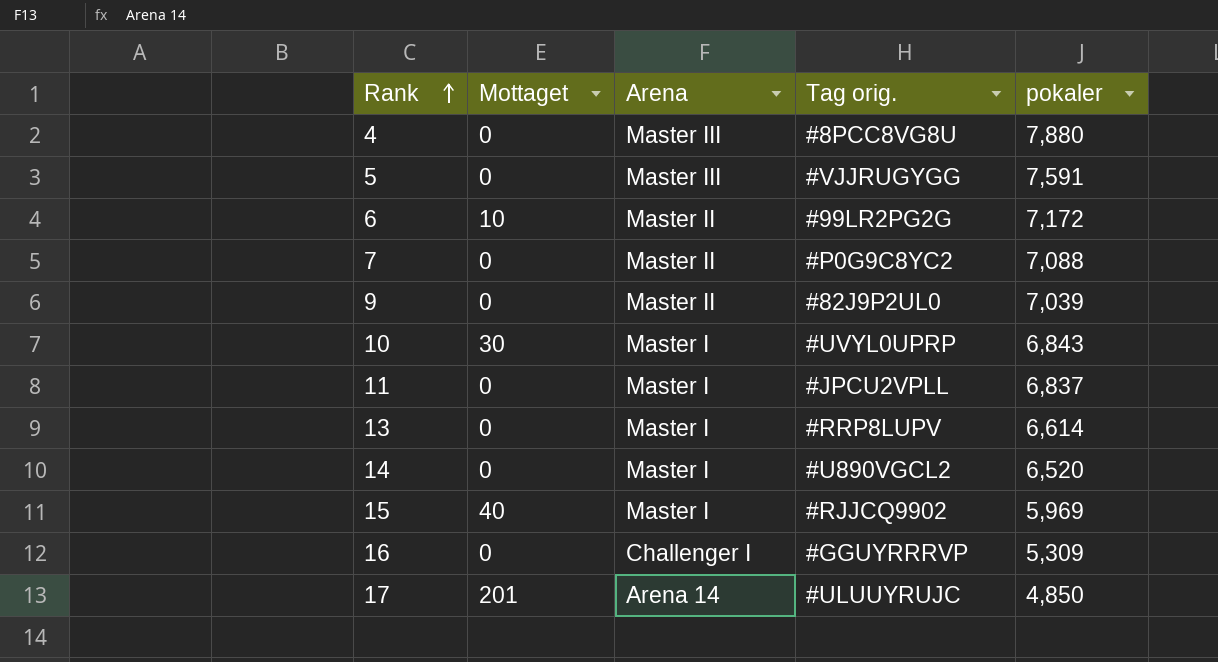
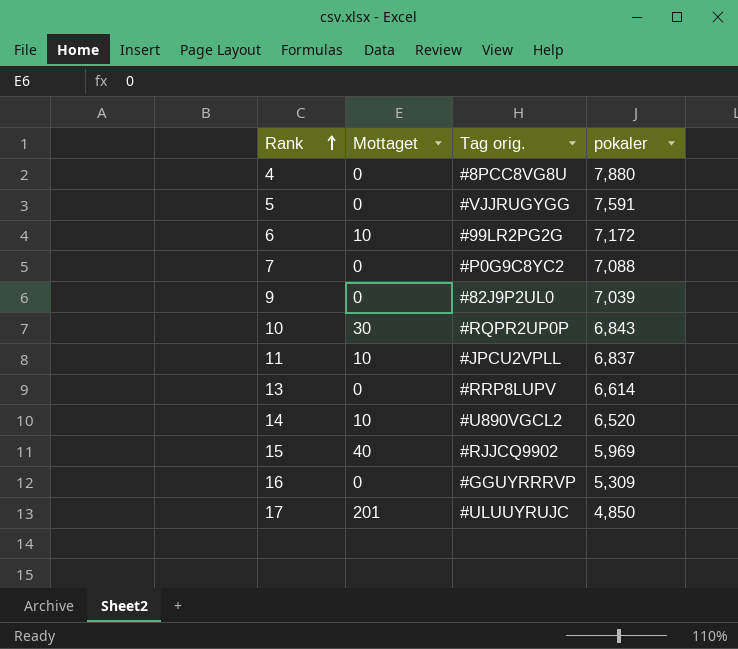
column Arena | position: 3 -> none
10 | Tag orig.: #UVYL0UPRP -> #RQPR2UP0P
11 | Mottaget: 0 -> 10
14 | Mottaget: 0 -> 10

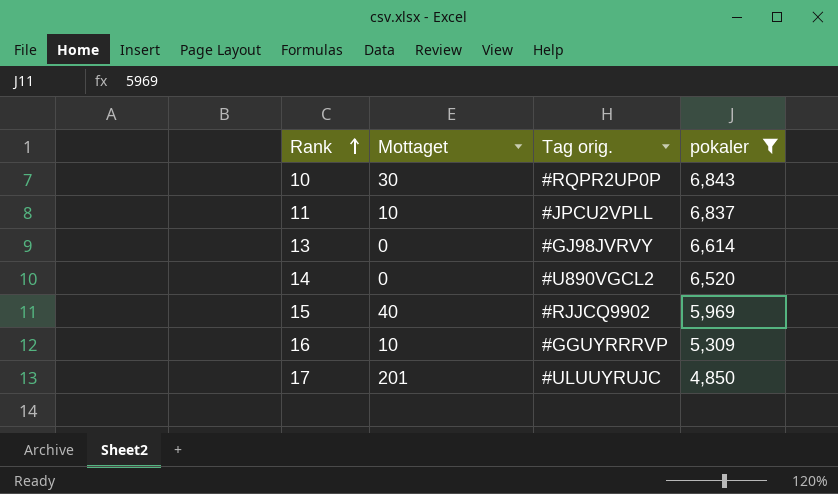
filter: none -> pokaler <= 6,843
13 | Tag orig.: #RRP8LUPV -> #GJ98JVRVY
14 | Mottaget: 10 -> 0
16 | Mottaget: 0 -> 10

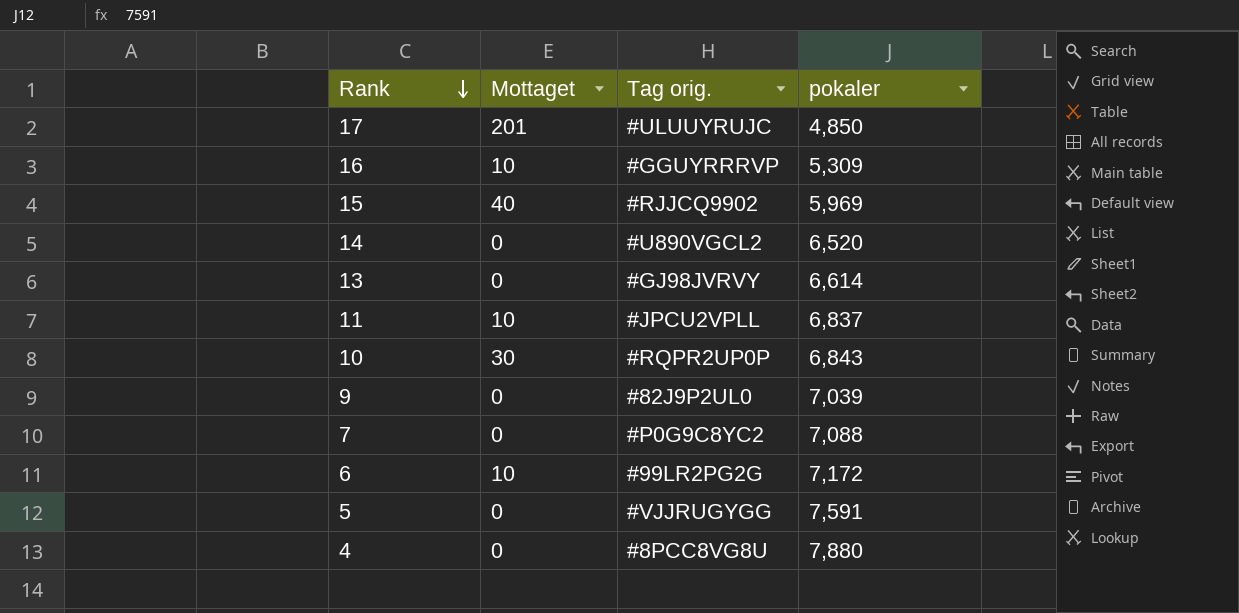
filter: pokaler <= 6,843 -> none
row order: Rank ascending -> Rank descending

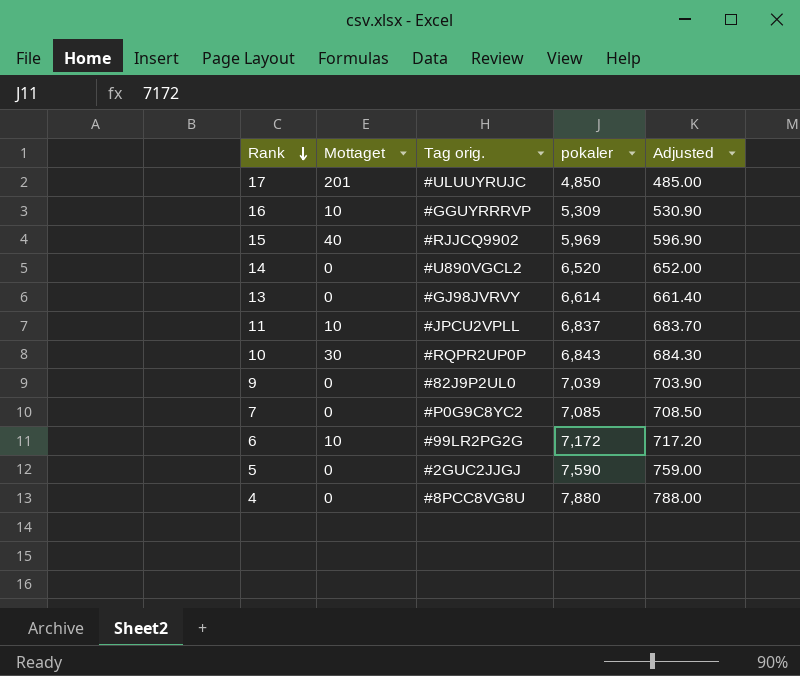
column Adjusted | formula: none -> [pokaler] * 0.1
7 | pokaler: 7,088 -> 7,085
5 | Tag orig.: #VJJRUGYGG -> #2GUC2JJGJ
5 | pokaler: 7,591 -> 7,590

